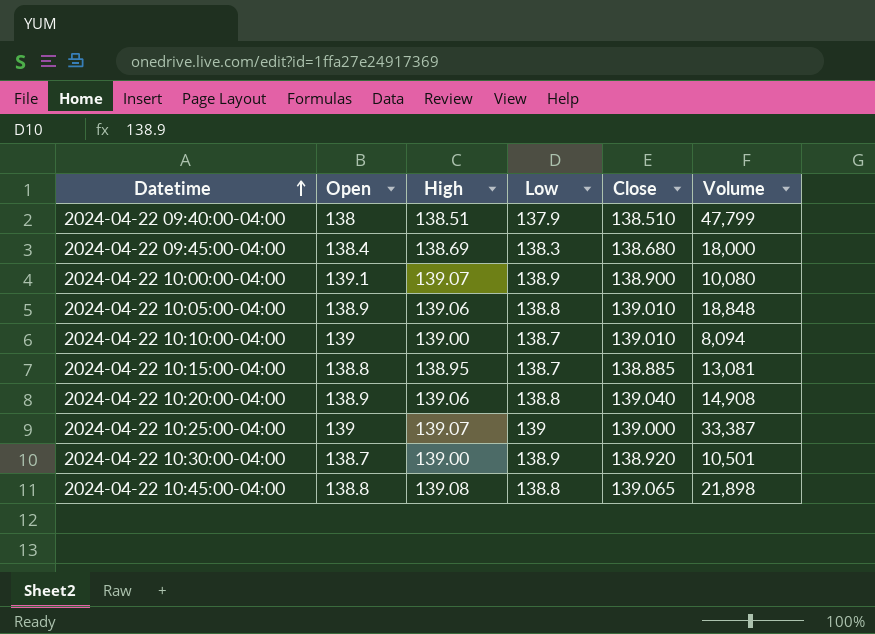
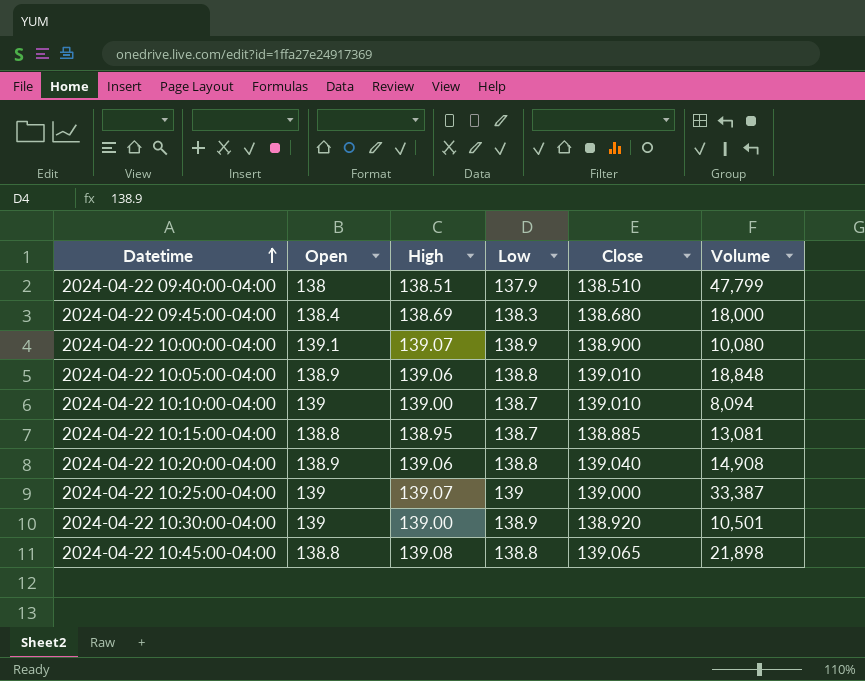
2024-04-22 10:30:00-04:00 | Open: 138.7 -> 139

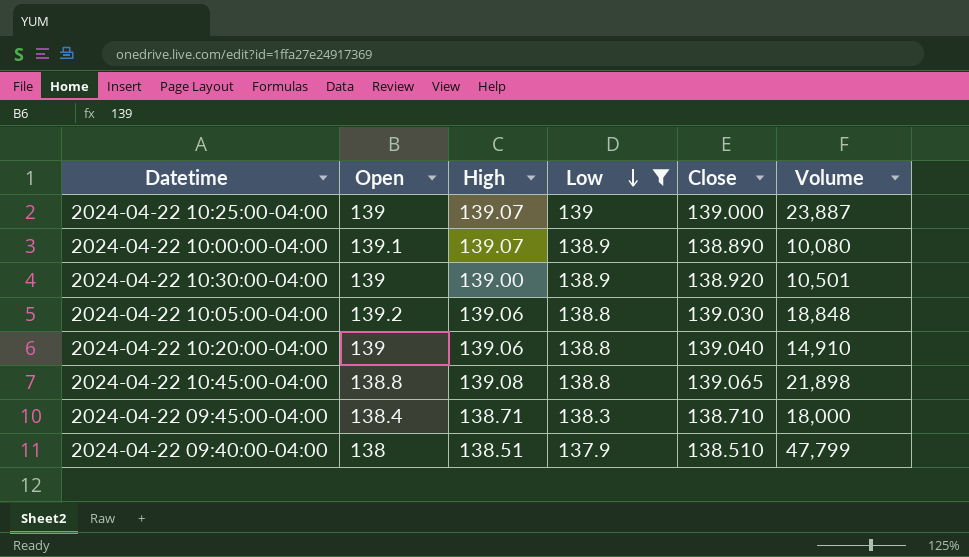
filter: none -> Low != 138.7
row order: Datetime ascending -> Low descending
2024-04-22 10:25:00-04:00 | Volume: 33,387 -> 23,887
2024-04-22 10:00:00-04:00 | Close: 138.900 -> 138.890
2024-04-22 10:05:00-04:00 | Open: 138.9 -> 139.2
2024-04-22 10:05:00-04:00 | Close: 139.010 -> 139.030
2024-04-22 10:20:00-04:00 | Open: 138.9 -> 139
2024-04-22 10:20:00-04:00 | Volume: 14,908 -> 14,910
2024-04-22 09:45:00-04:00 | High: 138.69 -> 138.71
2024-04-22 09:45:00-04:00 | Close: 138.680 -> 138.710

